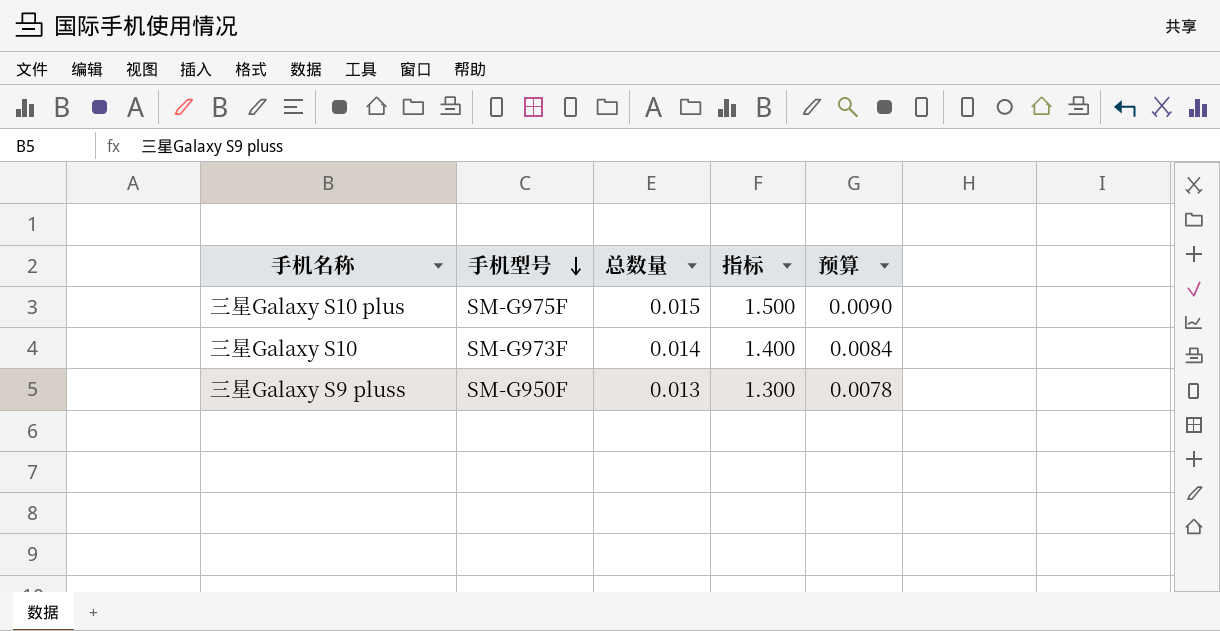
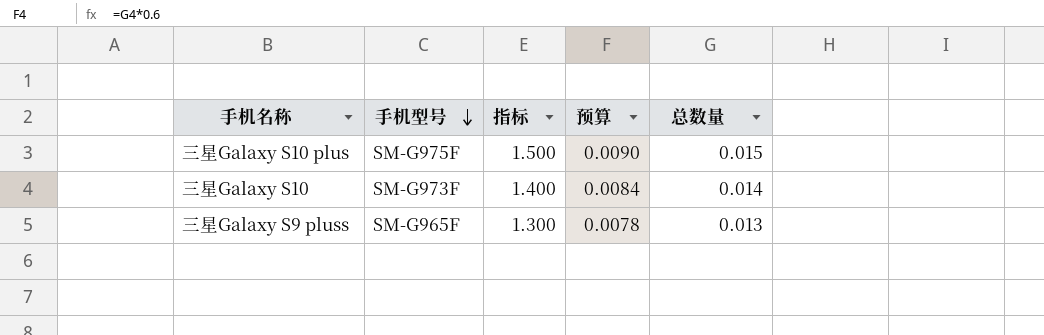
column 总数量 | position: 3 -> 5
三星Galaxy S9 pluss | 手机型号: SM-G950F -> SM-G965F

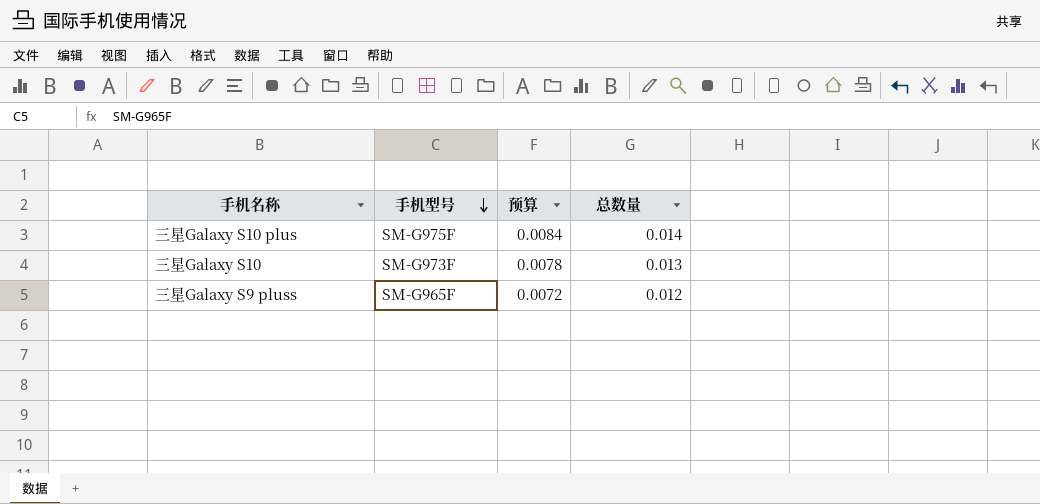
column 指标 | formula: [总数量] * 100 -> none
三星Galaxy S10 plus | 预算: 0.0090 -> 0.0084
三星Galaxy S10 plus | 总数量: 0.015 -> 0.014
三星Galaxy S10 | 预算: 0.0084 -> 0.0078
三星Galaxy S10 | 总数量: 0.014 -> 0.013
三星Galaxy S9 pluss | 预算: 0.0078 -> 0.0072
三星Galaxy S9 pluss | 总数量: 0.013 -> 0.012

